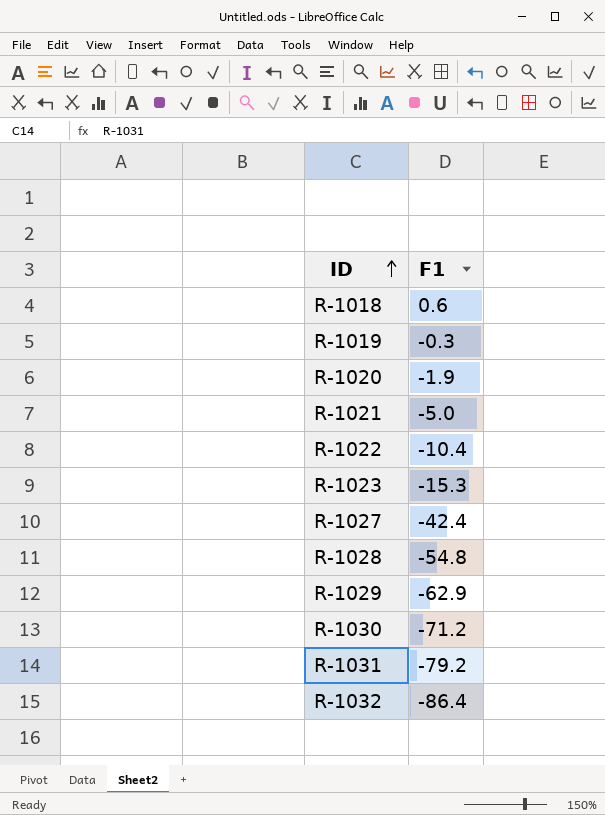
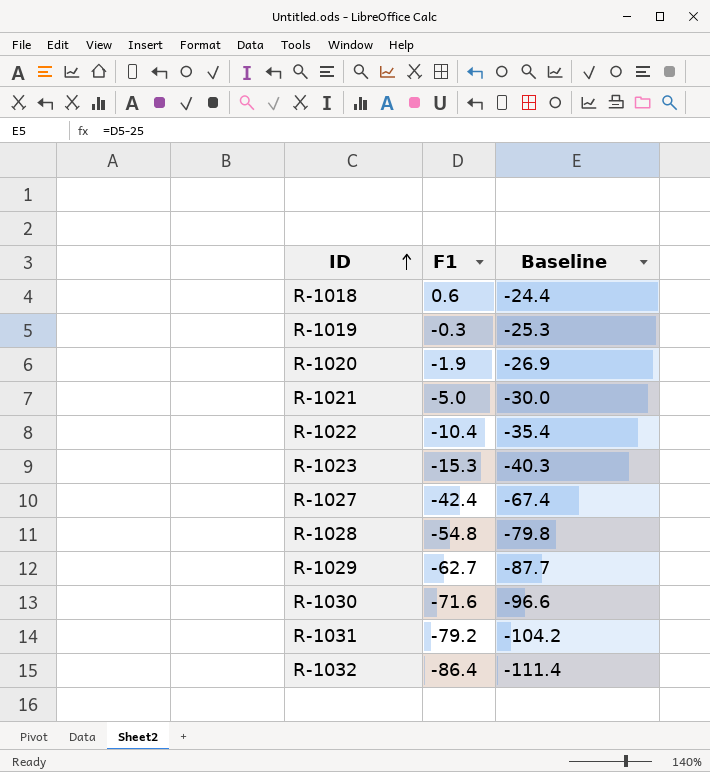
column Baseline | formula: none -> [F1] - 25
R-1029 | F1: -62.9 -> -62.7
R-1030 | F1: -71.2 -> -71.6

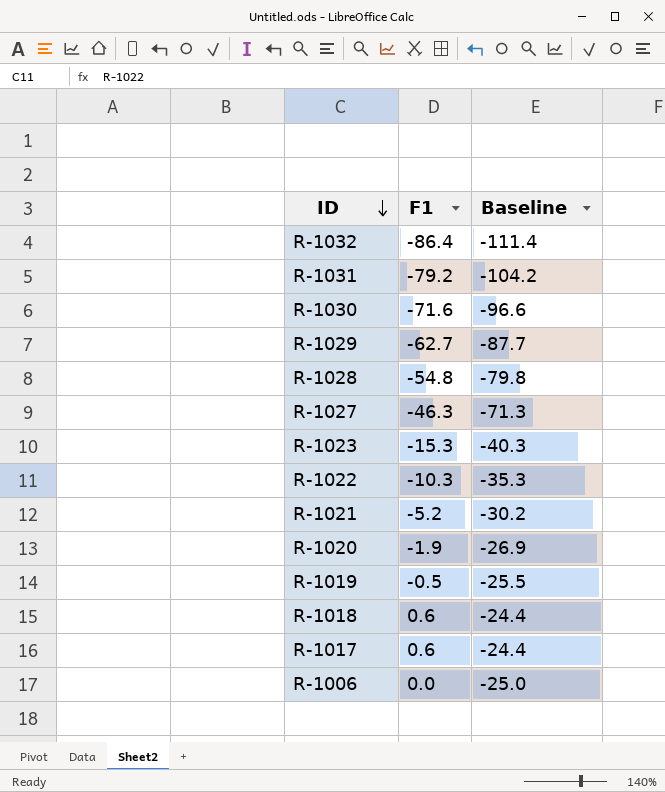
row order: ID ascending -> ID descending
R-1027 | F1: -42.4 -> -46.3
R-1027 | Baseline: -67.4 -> -71.3
R-1022 | F1: -10.4 -> -10.3
R-1022 | Baseline: -35.4 -> -35.3
R-1021 | F1: -5.0 -> -5.2
R-1021 | Baseline: -30.0 -> -30.2
R-1019 | F1: -0.3 -> -0.5
R-1019 | Baseline: -25.3 -> -25.5
row R-1017: none -> 0.6 | -24.4
row R-1006: none -> 0.0 | -25.0

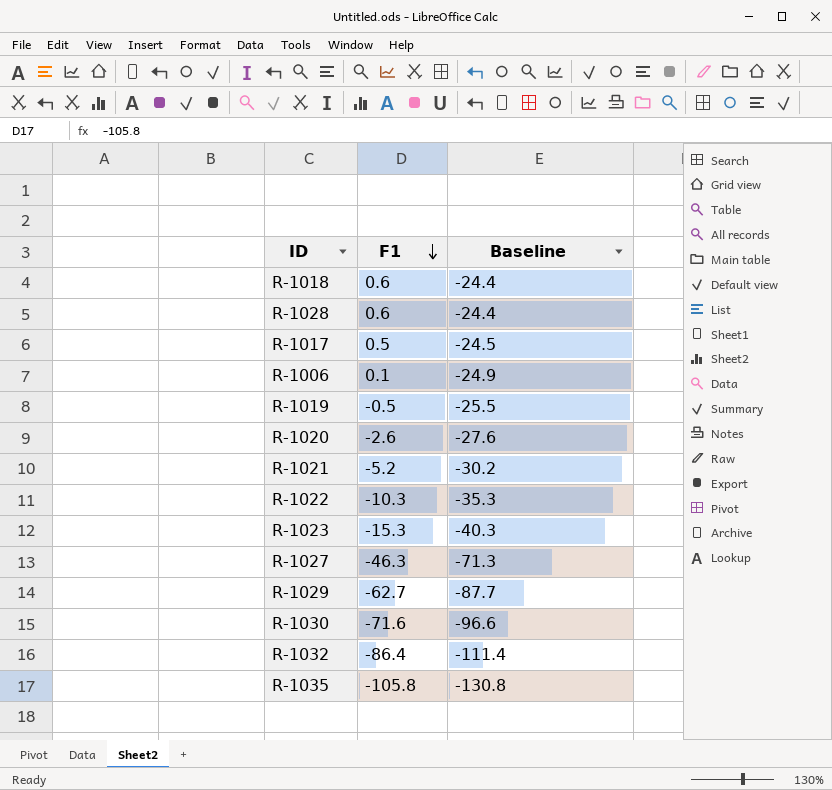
row order: ID descending -> F1 descending
row R-1031: -79.2 | -104.2 -> none
R-1028 | F1: -54.8 -> 0.6
R-1028 | Baseline: -79.8 -> -24.4
R-1017 | F1: 0.6 -> 0.5
R-1017 | Baseline: -24.4 -> -24.5
R-1006 | F1: 0.0 -> 0.1
R-1006 | Baseline: -25.0 -> -24.9
R-1020 | F1: -1.9 -> -2.6
R-1020 | Baseline: -26.9 -> -27.6
row R-1035: none -> -105.8 | -130.8

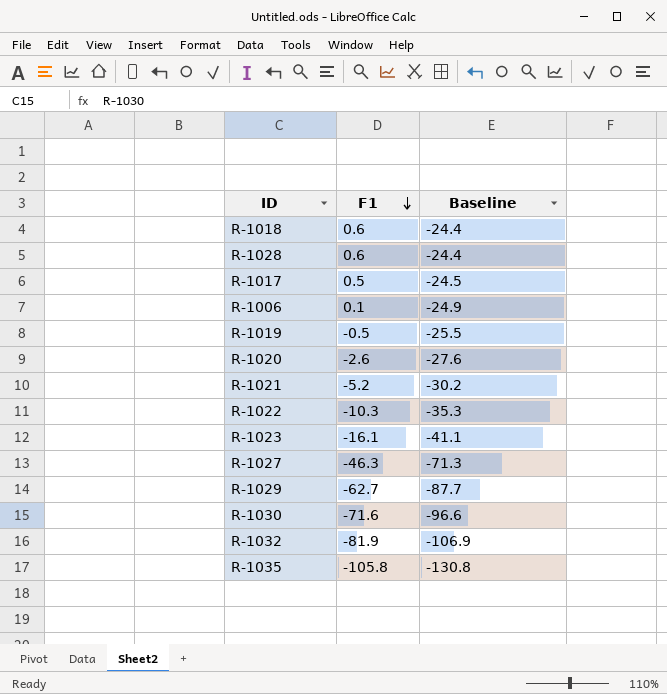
R-1023 | F1: -15.3 -> -16.1
R-1023 | Baseline: -40.3 -> -41.1
R-1032 | F1: -86.4 -> -81.9
R-1032 | Baseline: -111.4 -> -106.9

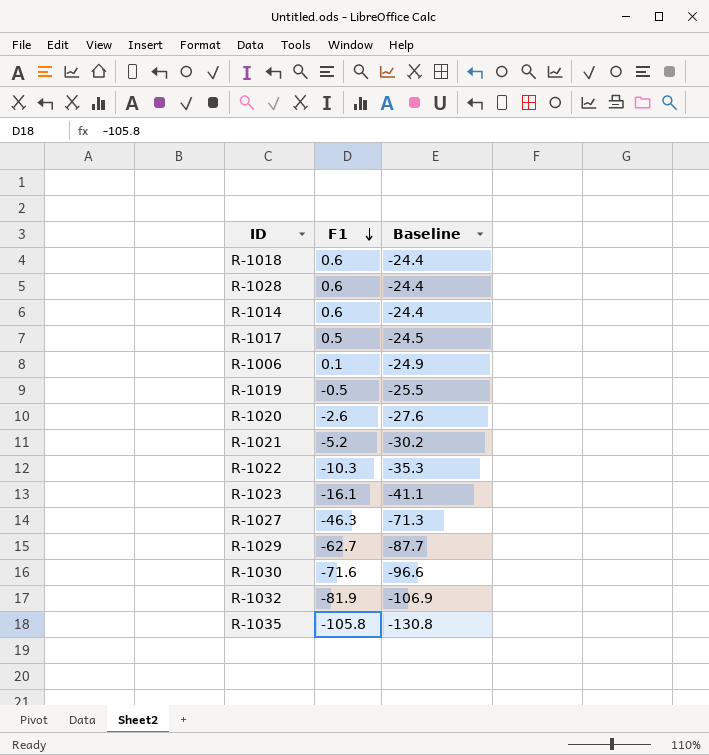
row R-1014: none -> 0.6 | -24.4

